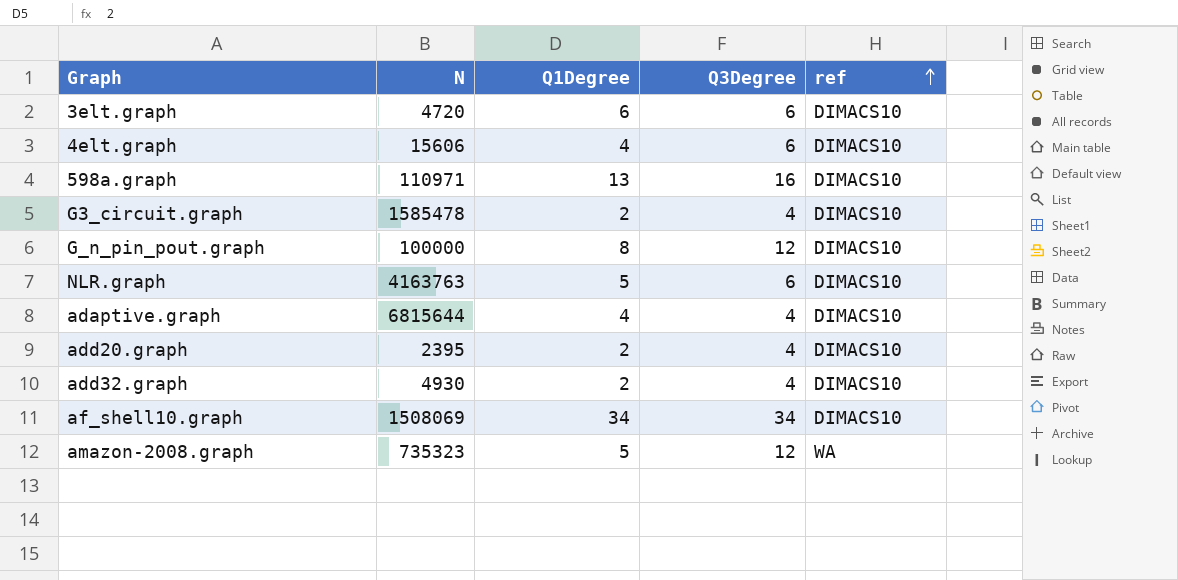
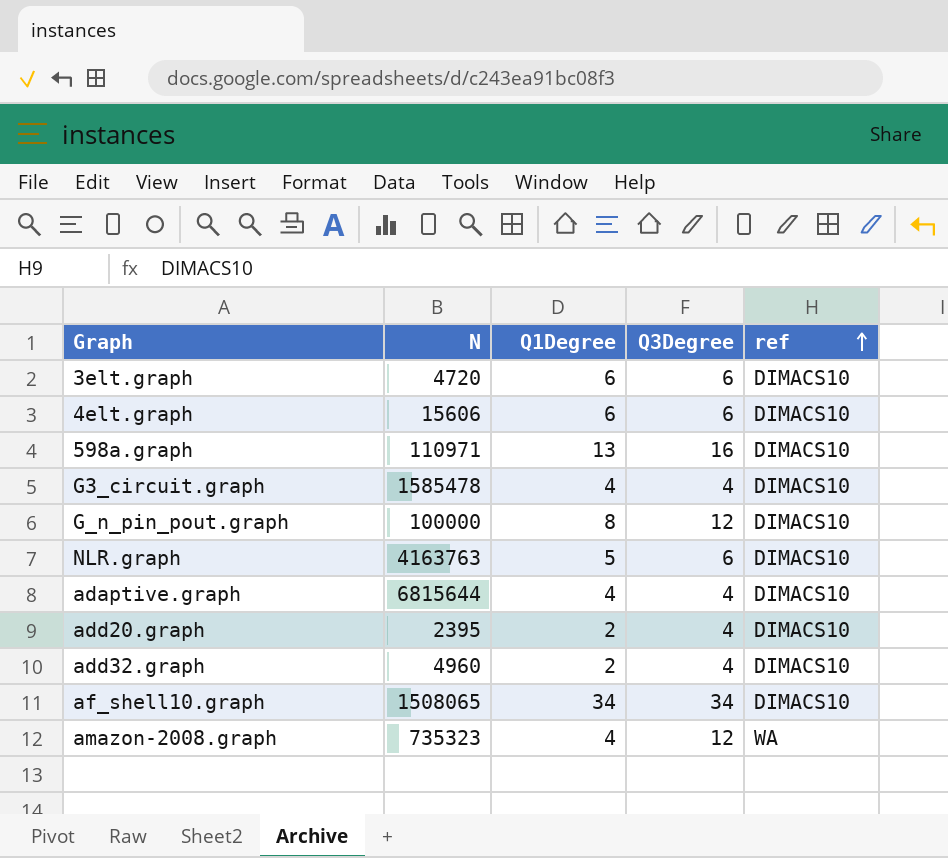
4elt.graph | Q1Degree: 4 -> 6
G3_circuit.graph | Q1Degree: 2 -> 4
add32.graph | N: 4930 -> 4960
af_shell10.graph | N: 1508069 -> 1508065
amazon-2008.graph | Q1Degree: 5 -> 4

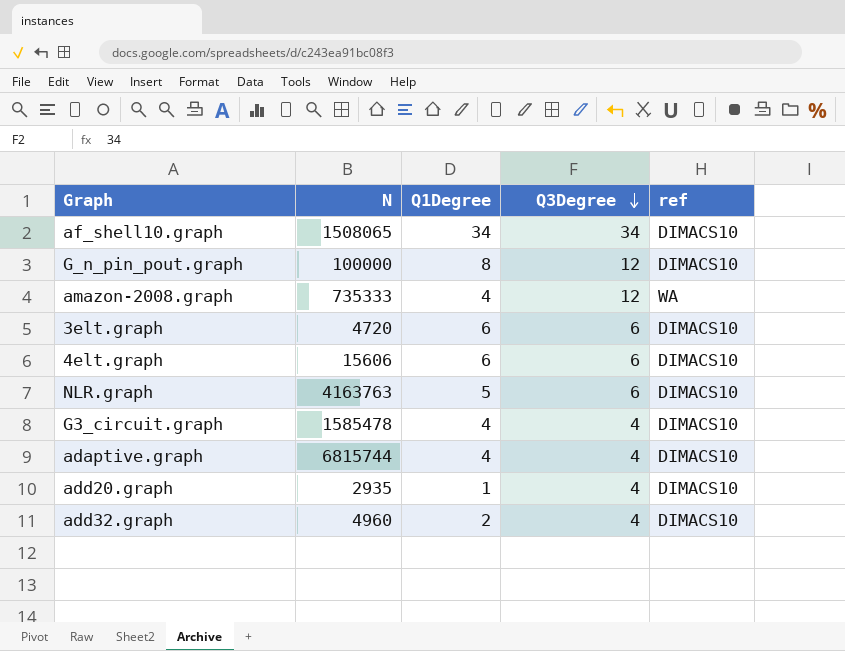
row order: ref ascending -> Q3Degree descending
row 598a.graph: 110971 | 13 | 16 | DIMACS10 -> none
amazon-2008.graph | N: 735323 -> 735333
adaptive.graph | N: 6815644 -> 6815744
add20.graph | N: 2395 -> 2935
add20.graph | Q1Degree: 2 -> 1

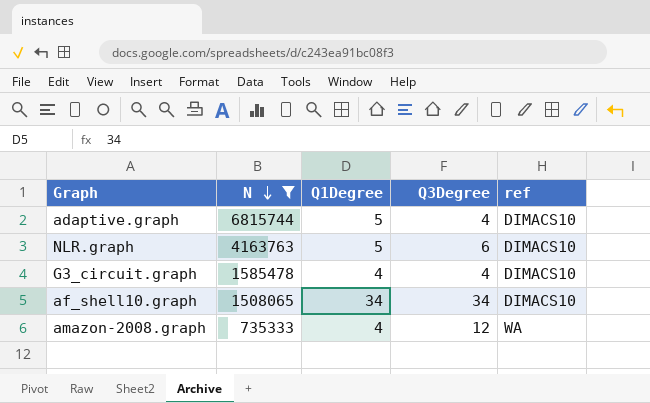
filter: none -> N >= 735333
row order: Q3Degree descending -> N descending
adaptive.graph | Q1Degree: 4 -> 5

